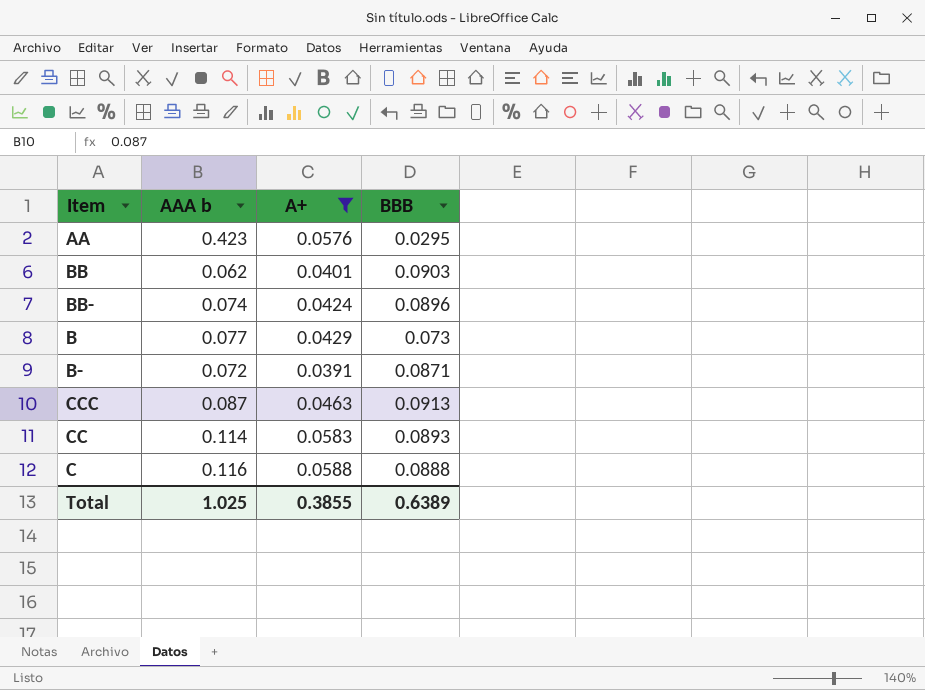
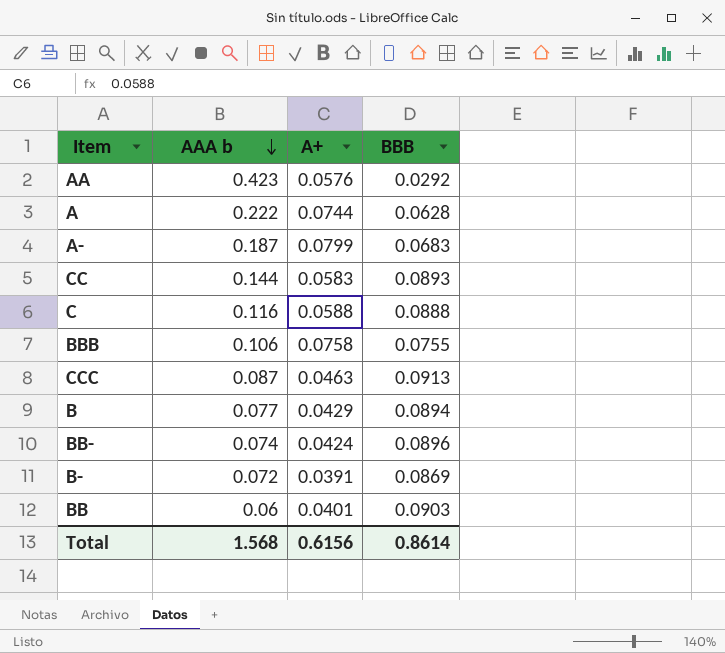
filter: A+ <= 0.0588 -> none
row order: none -> AAA b descending
AA | BBB: 0.0295 -> 0.0292
CC | AAA b: 0.114 -> 0.144
B | BBB: 0.073 -> 0.0894
B- | BBB: 0.0871 -> 0.0869
BB | AAA b: 0.062 -> 0.06
Total | AAA b: 1.025 -> 1.568
Total | A+: 0.3855 -> 0.6156
Total | BBB: 0.6389 -> 0.8614

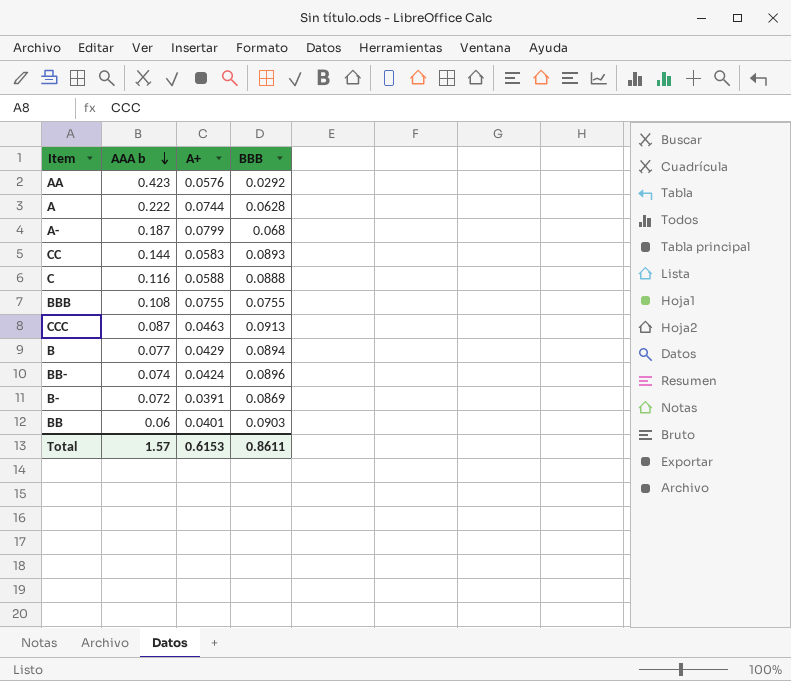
A- | BBB: 0.0683 -> 0.068
BBB | AAA b: 0.106 -> 0.108
BBB | A+: 0.0758 -> 0.0755
Total | AAA b: 1.568 -> 1.57
Total | A+: 0.6156 -> 0.6153
Total | BBB: 0.8614 -> 0.8611

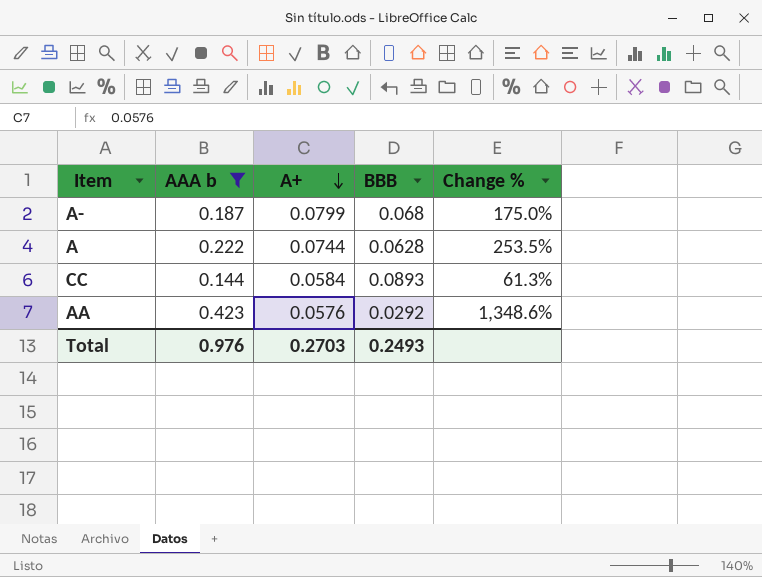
filter: none -> AAA b >= 0.144
row order: AAA b descending -> A+ descending
column Change % | formula: none -> ([AAA b] - [BBB]) / [BBB]
CC | A+: 0.0583 -> 0.0584
Total | AAA b: 1.57 -> 0.976
Total | A+: 0.6153 -> 0.2703
Total | BBB: 0.8611 -> 0.2493

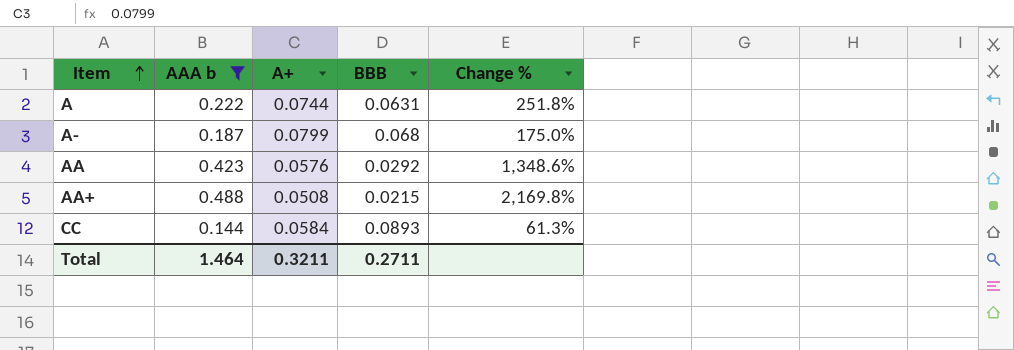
row order: A+ descending -> Item ascending
A | BBB: 0.0628 -> 0.0631
A | Change %: 253.5% -> 251.8%
row AA+: none -> 0.488 | 0.0508 | 0.0215 | 2,169.8%
Total | AAA b: 0.976 -> 1.464
Total | A+: 0.2703 -> 0.3211
Total | BBB: 0.2493 -> 0.2711

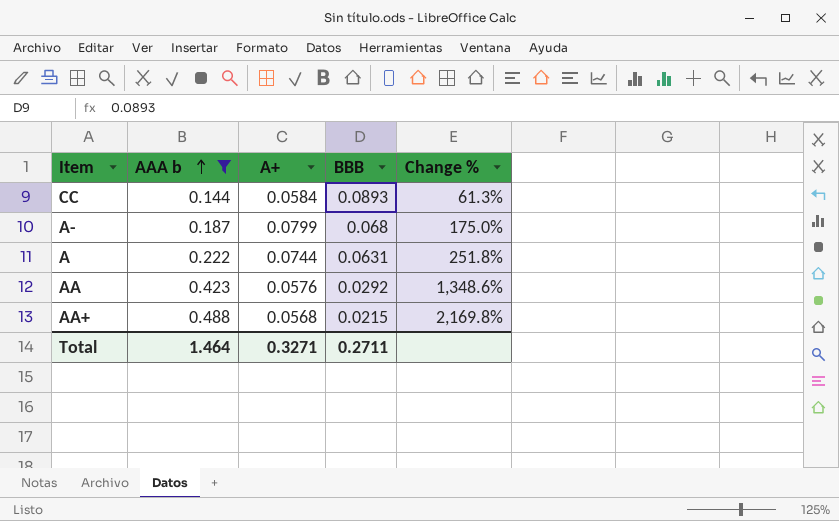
row order: Item ascending -> AAA b ascending
AA+ | A+: 0.0508 -> 0.0568
Total | A+: 0.3211 -> 0.3271

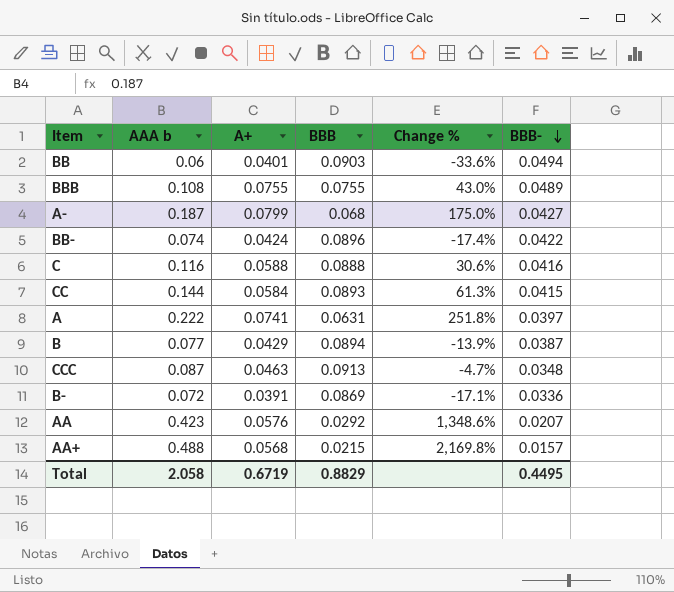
filter: AAA b >= 0.144 -> none
row order: AAA b ascending -> BBB- descending
column BBB- | position: none -> 6
A | A+: 0.0744 -> 0.0741
Total | AAA b: 1.464 -> 2.058
Total | A+: 0.3271 -> 0.6719
Total | BBB: 0.2711 -> 0.8829

